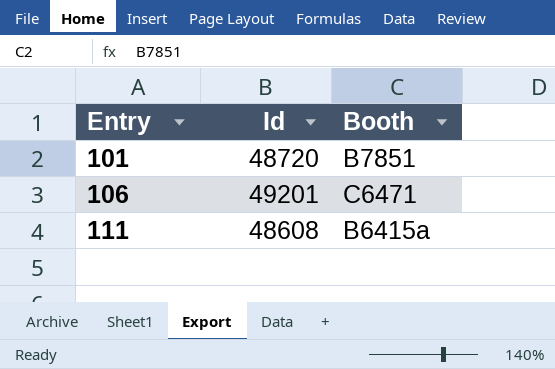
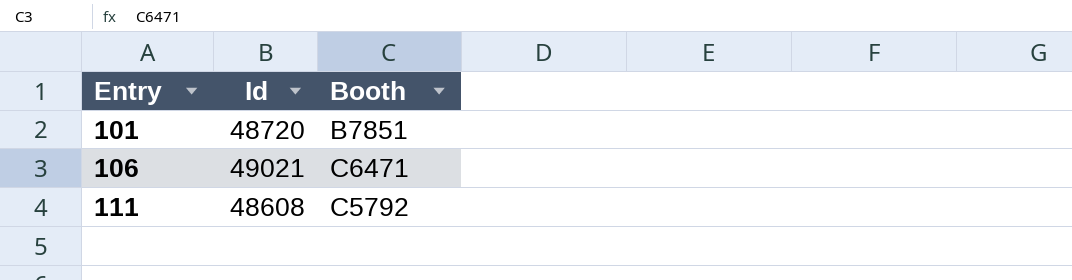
106 | Id: 49201 -> 49021
111 | Booth: B6415a -> C5792

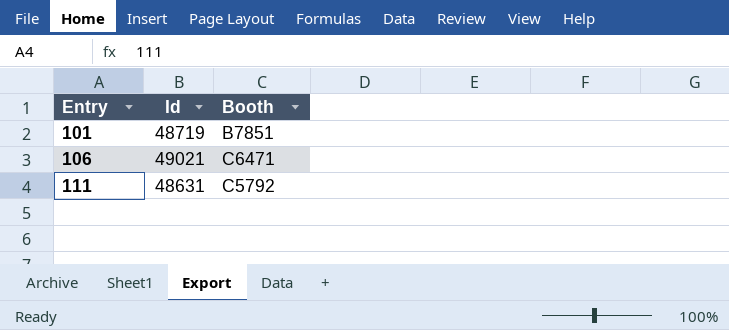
101 | Id: 48720 -> 48719
111 | Id: 48608 -> 48631

